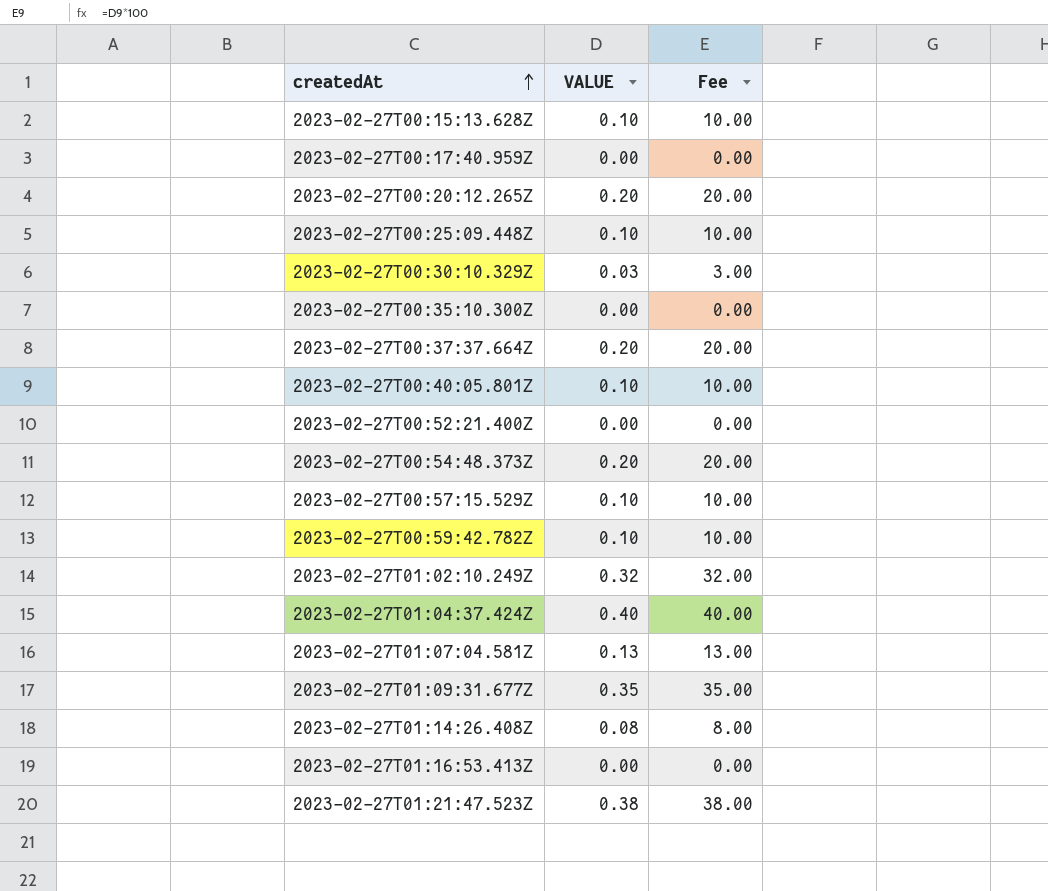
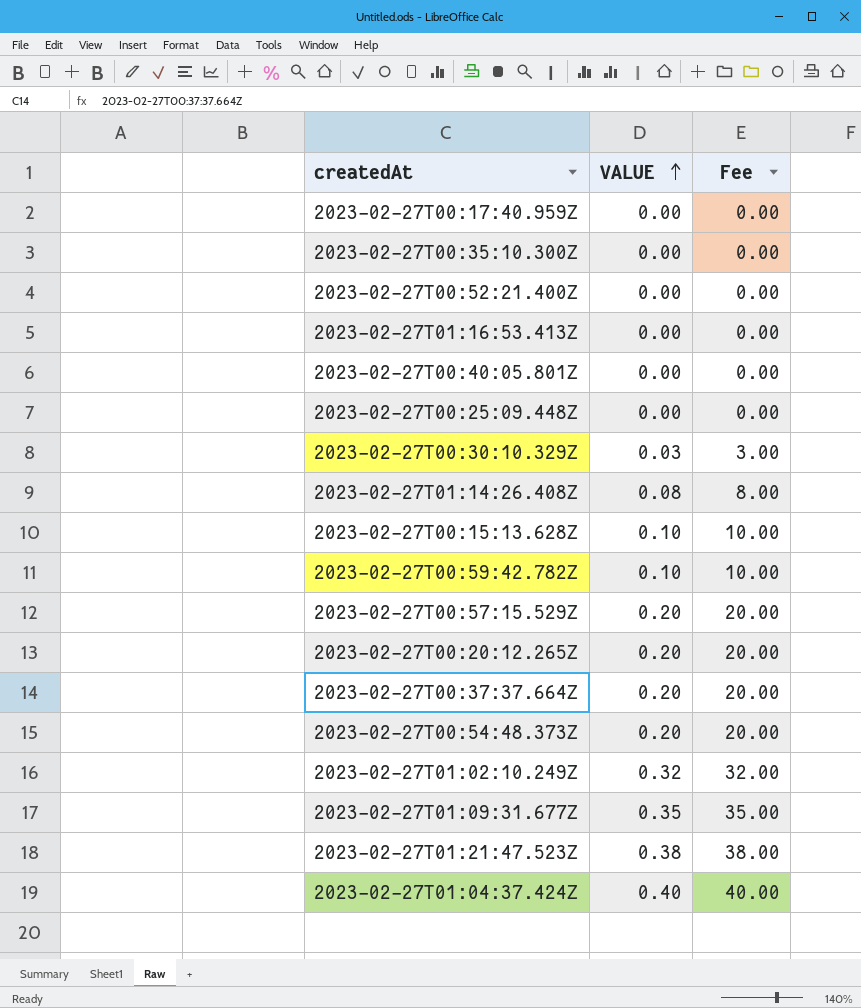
row order: createdAt ascending -> VALUE ascending
row 2023-02-27T01:07:04.581Z: 0.13 | 13.00 -> none
2023-02-27T00:40:05.801Z | VALUE: 0.10 -> 0.00
2023-02-27T00:40:05.801Z | Fee: 10.00 -> 0.00
2023-02-27T00:25:09.448Z | VALUE: 0.10 -> 0.00
2023-02-27T00:25:09.448Z | Fee: 10.00 -> 0.00
2023-02-27T00:57:15.529Z | VALUE: 0.10 -> 0.20
2023-02-27T00:57:15.529Z | Fee: 10.00 -> 20.00

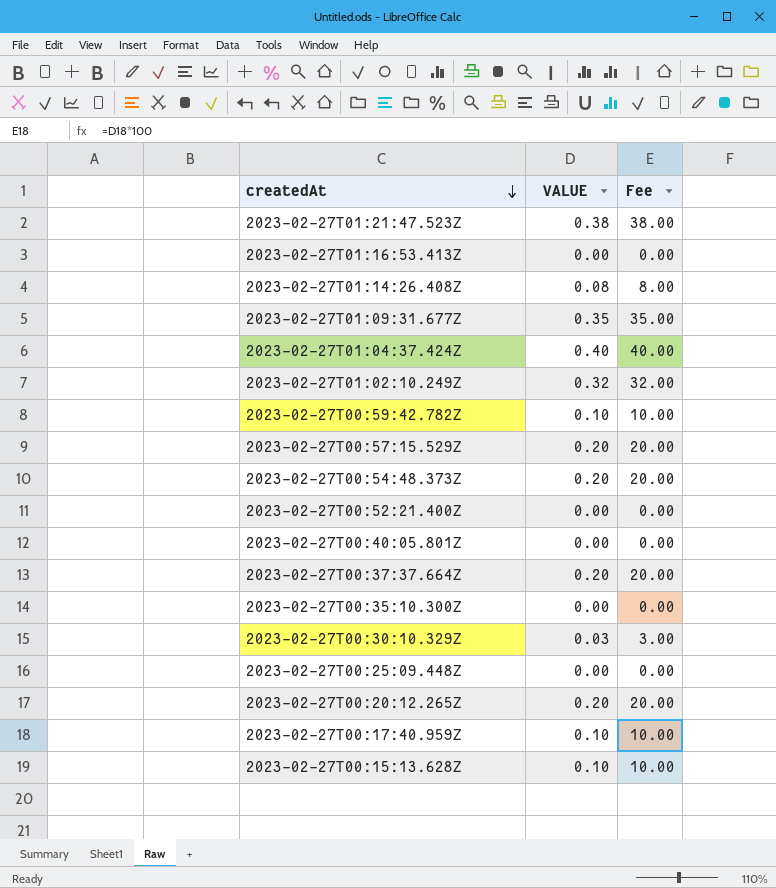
row order: VALUE ascending -> createdAt descending
2023-02-27T00:17:40.959Z | VALUE: 0.00 -> 0.10
2023-02-27T00:17:40.959Z | Fee: 0.00 -> 10.00

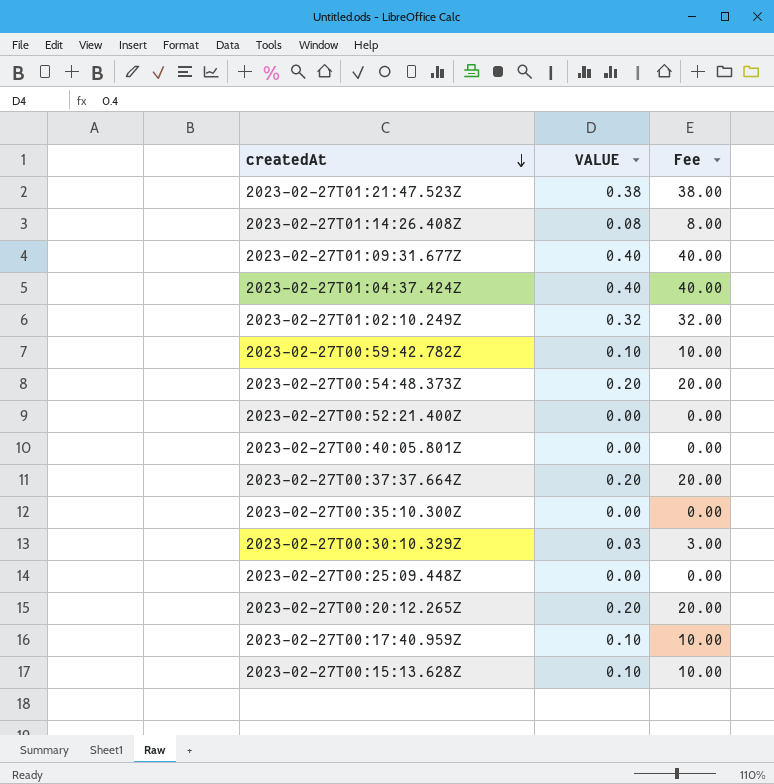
row 2023-02-27T01:16:53.413Z: 0.00 | 0.00 -> none
row 2023-02-27T00:57:15.529Z: 0.20 | 20.00 -> none
2023-02-27T01:09:31.677Z | VALUE: 0.35 -> 0.40
2023-02-27T01:09:31.677Z | Fee: 35.00 -> 40.00

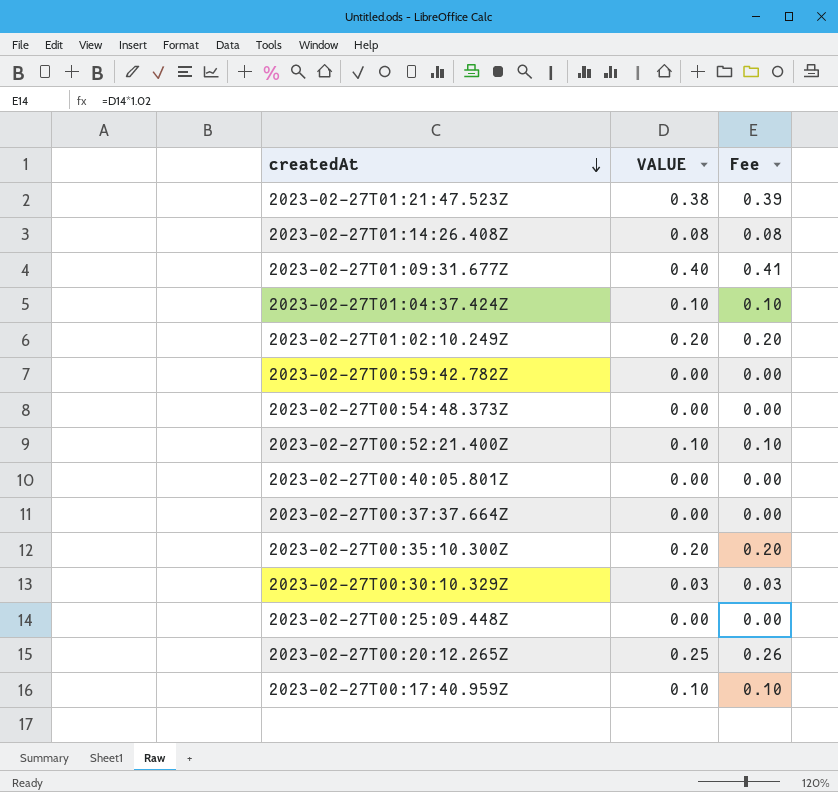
column Fee | formula: [VALUE] * 100 -> [VALUE] * 1.02
row 2023-02-27T00:15:13.628Z: 0.10 | 10.00 -> none
2023-02-27T01:04:37.424Z | VALUE: 0.40 -> 0.10
2023-02-27T01:02:10.249Z | VALUE: 0.32 -> 0.20
2023-02-27T00:59:42.782Z | VALUE: 0.10 -> 0.00
2023-02-27T00:54:48.373Z | VALUE: 0.20 -> 0.00
2023-02-27T00:52:21.400Z | VALUE: 0.00 -> 0.10
2023-02-27T00:37:37.664Z | VALUE: 0.20 -> 0.00
2023-02-27T00:35:10.300Z | VALUE: 0.00 -> 0.20
2023-02-27T00:20:12.265Z | VALUE: 0.20 -> 0.25

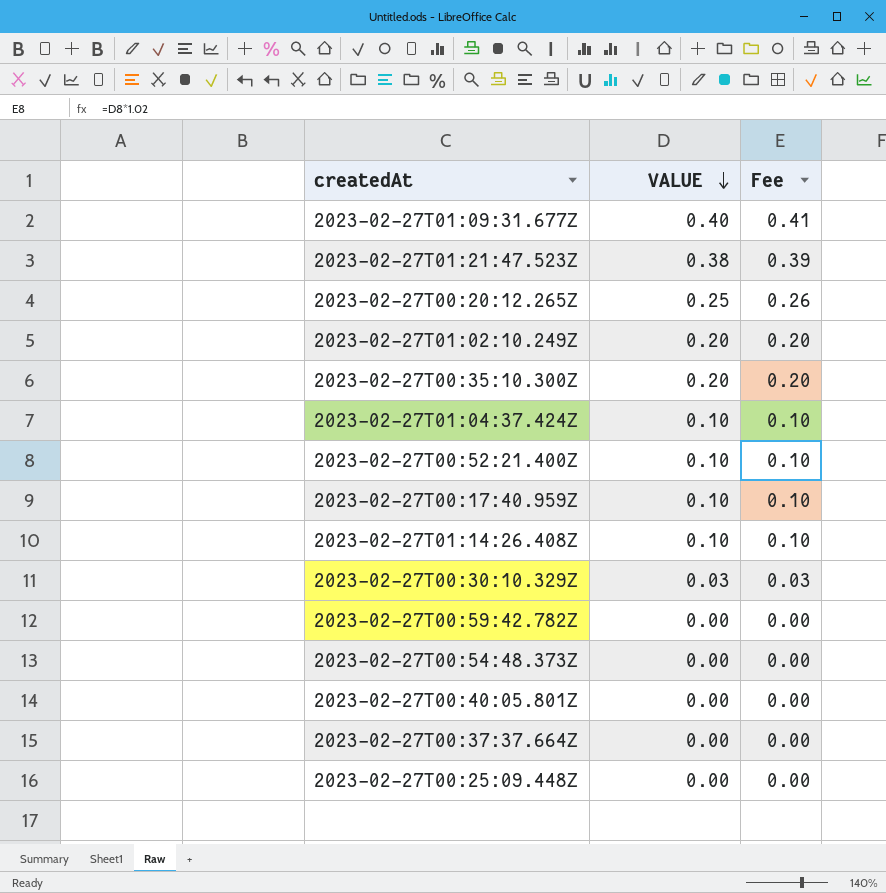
row order: createdAt descending -> VALUE descending
2023-02-27T01:14:26.408Z | VALUE: 0.08 -> 0.10
2023-02-27T01:14:26.408Z | Fee: 0.08 -> 0.10

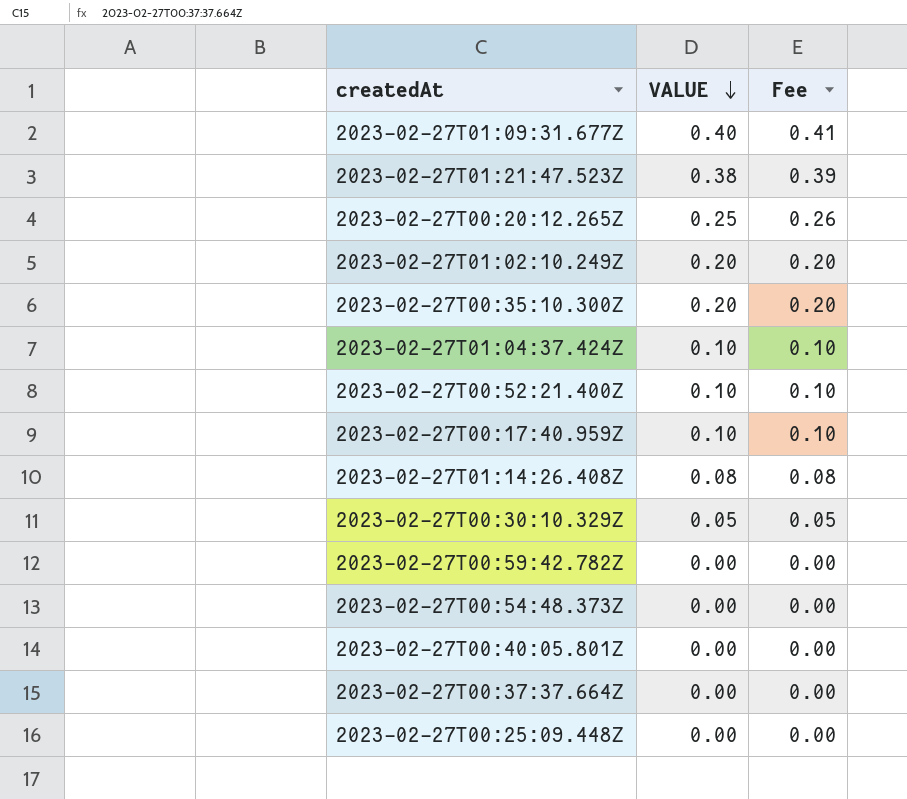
2023-02-27T01:14:26.408Z | VALUE: 0.10 -> 0.08
2023-02-27T01:14:26.408Z | Fee: 0.10 -> 0.08
2023-02-27T00:30:10.329Z | VALUE: 0.03 -> 0.05
2023-02-27T00:30:10.329Z | Fee: 0.03 -> 0.05

